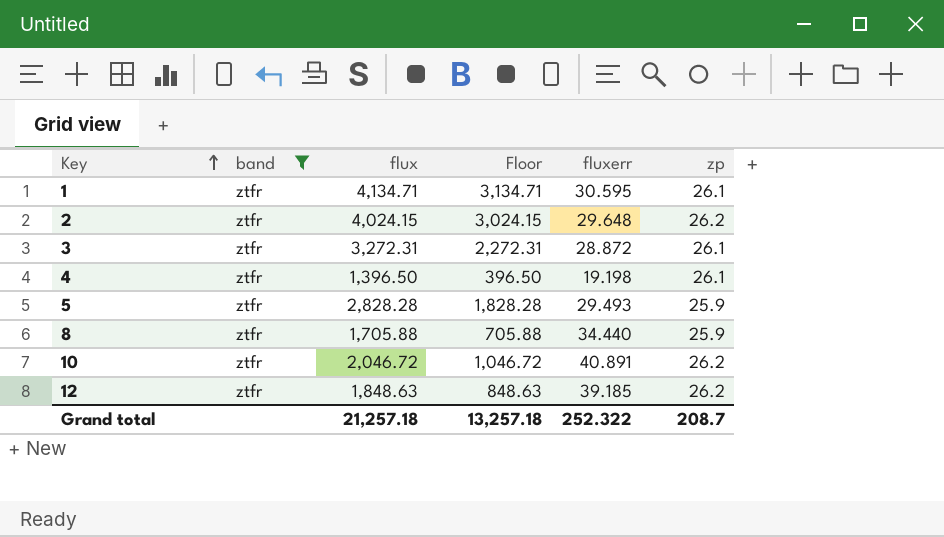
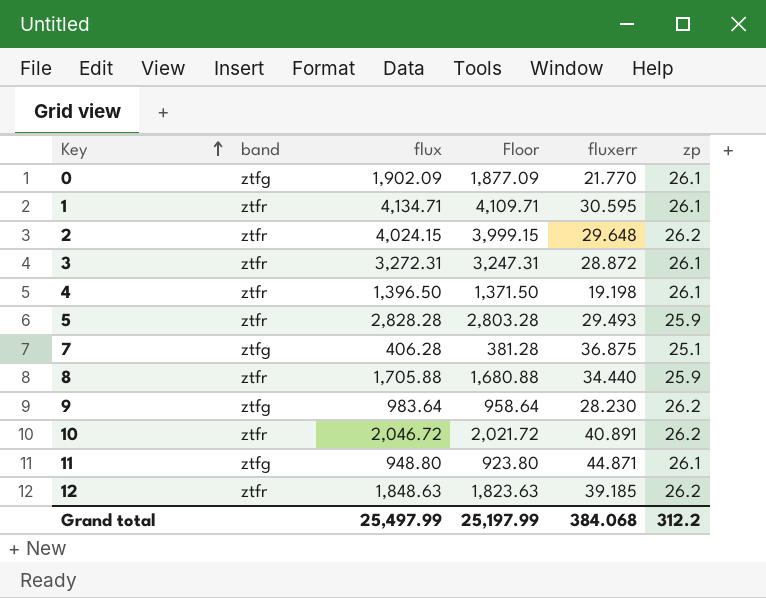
filter: band = ztfr -> none
column Floor | formula: [flux] - 1000 -> [flux] - 25
Grand total | flux: 21,257.18 -> 25,497.99
Grand total | Floor: 13,257.18 -> 25,197.99
Grand total | fluxerr: 252.322 -> 384.068
Grand total | zp: 208.7 -> 312.2

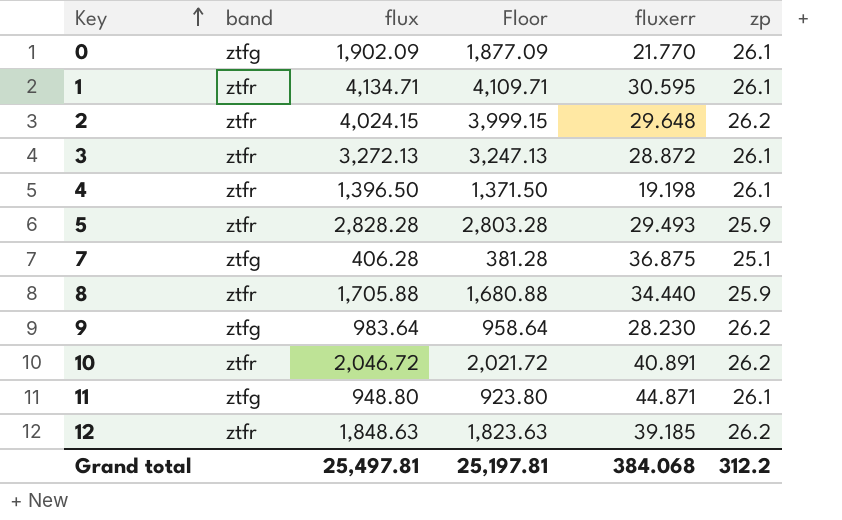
3 | flux: 3,272.31 -> 3,272.13
3 | Floor: 3,247.31 -> 3,247.13
Grand total | flux: 25,497.99 -> 25,497.81
Grand total | Floor: 25,197.99 -> 25,197.81

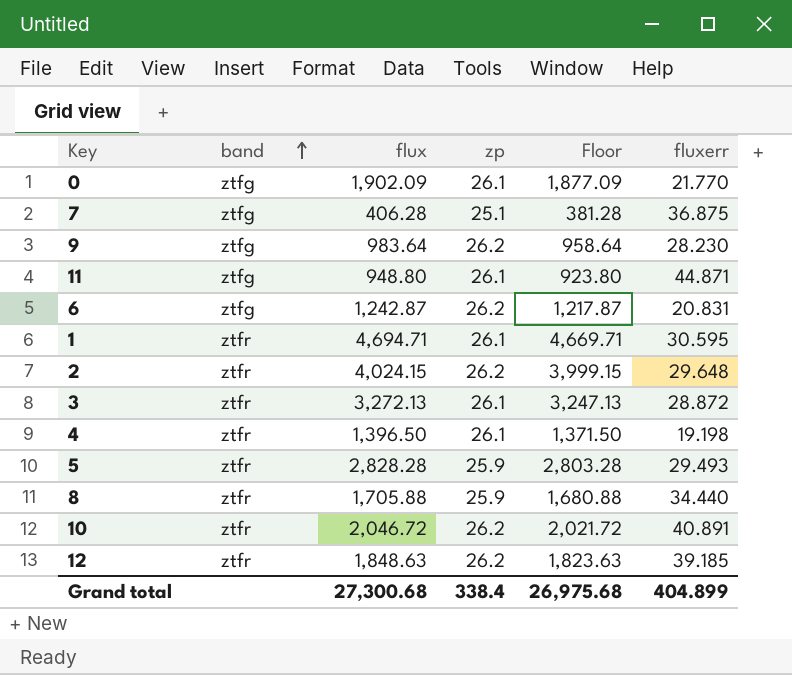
row order: Key ascending -> band ascending
column zp | position: 6 -> 4
row 6: none -> ztfg | 1,242.87 | 26.2 | 1,217.87 | 20.831
1 | flux: 4,134.71 -> 4,694.71
1 | Floor: 4,109.71 -> 4,669.71
Grand total | flux: 25,497.81 -> 27,300.68
Grand total | zp: 312.2 -> 338.4
Grand total | Floor: 25,197.81 -> 26,975.68
Grand total | fluxerr: 384.068 -> 404.899

